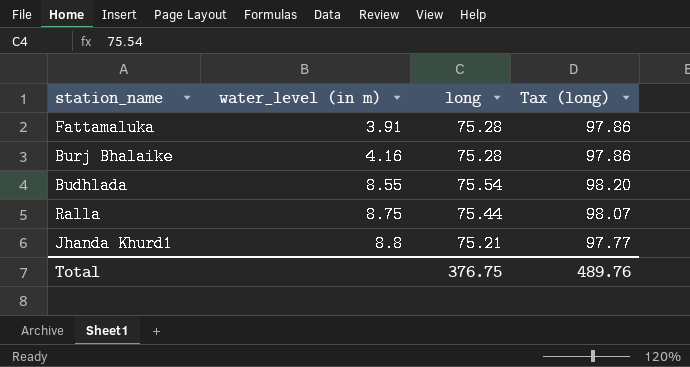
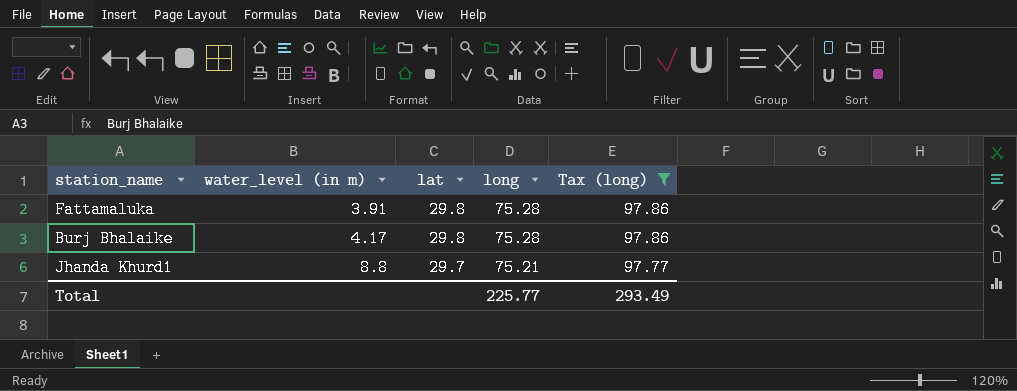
filter: none -> Tax (long) <= 97.86
column lat | position: none -> 3
Burj Bhalaike | water_level (in m): 4.16 -> 4.17
Total | long: 376.75 -> 225.77
Total | Tax (long): 489.76 -> 293.49

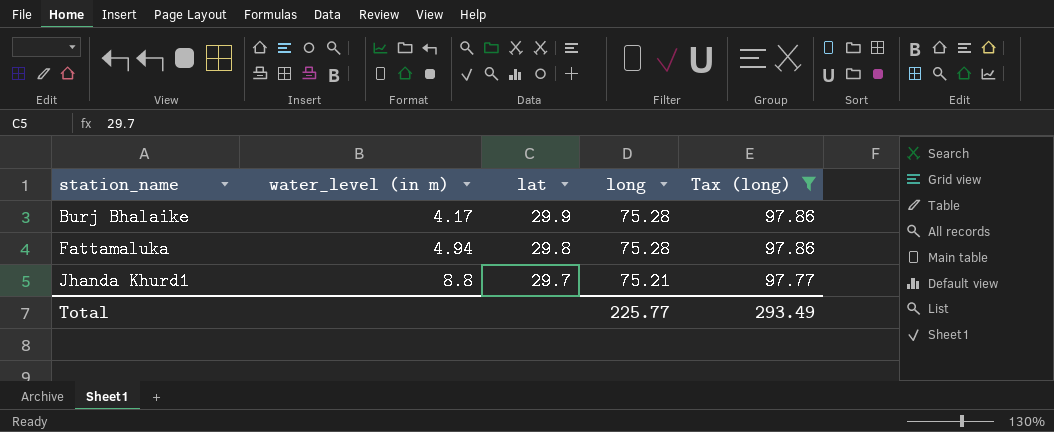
row order: water_level (in m) ascending -> station_name ascending
Burj Bhalaike | lat: 29.8 -> 29.9
Fattamaluka | water_level (in m): 3.91 -> 4.94

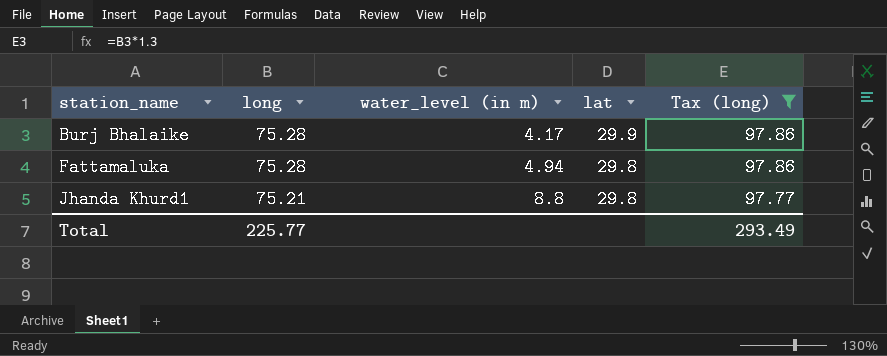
column long | position: 4 -> 2
Jhanda Khurd1 | lat: 29.7 -> 29.8

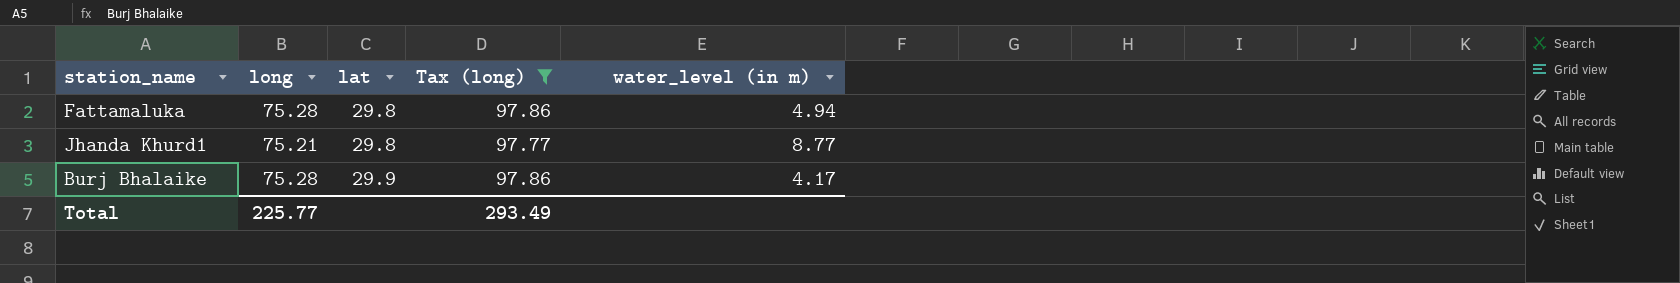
row order: station_name ascending -> lat ascending
column water_level (in m) | position: 3 -> 5
Jhanda Khurd1 | water_level (in m): 8.8 -> 8.77

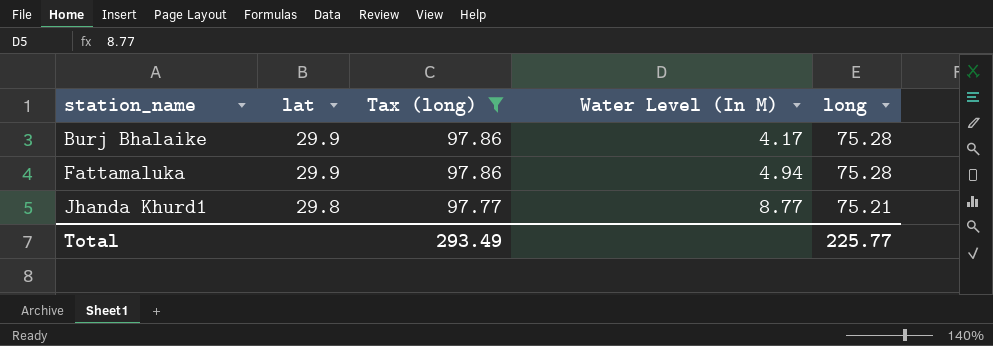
row order: lat ascending -> station_name ascending
column name: water_level (in m) -> Water Level (In M)
column long | position: 2 -> 5
Fattamaluka | lat: 29.8 -> 29.9

